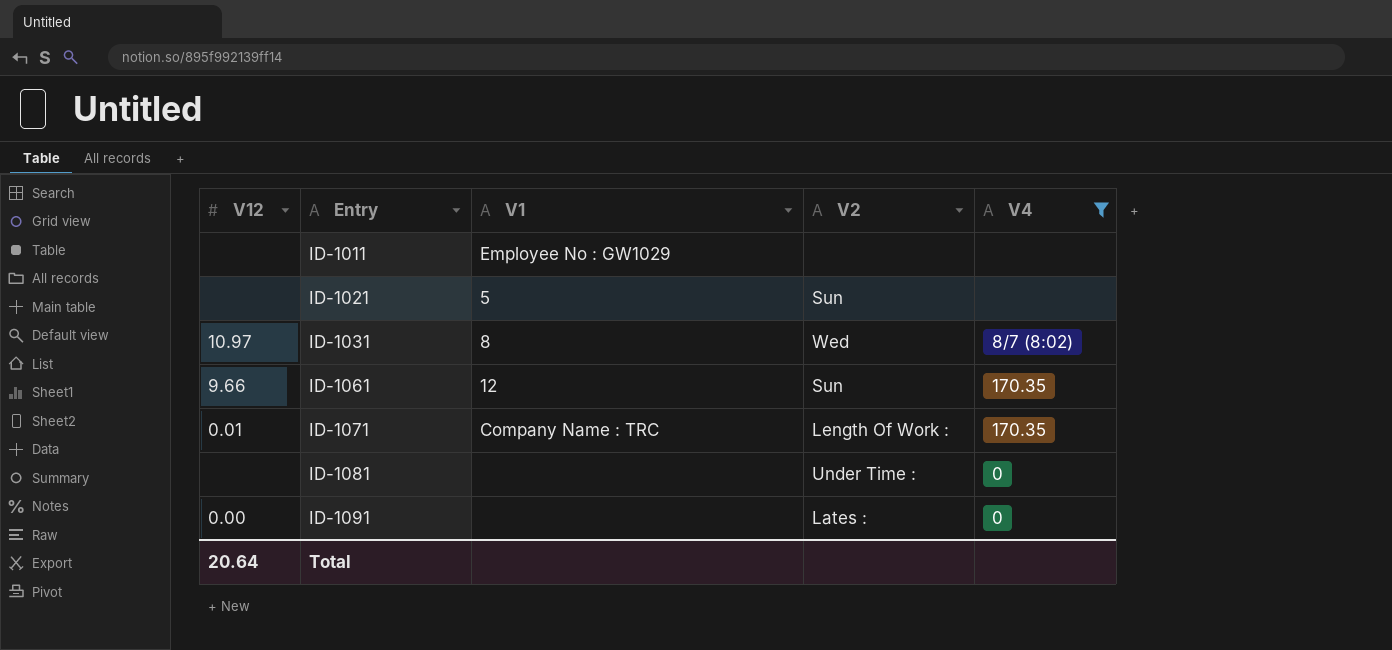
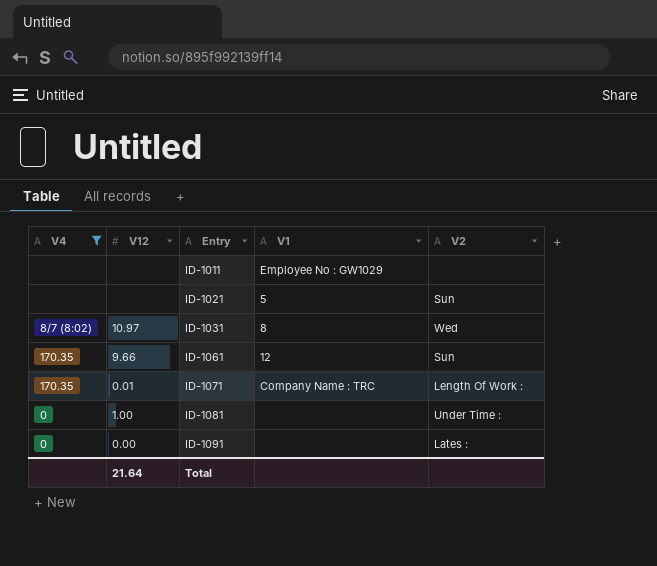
column V4 | position: 5 -> 1
ID-1081 | V12: none -> 1.00
Total | V12: 20.64 -> 21.64

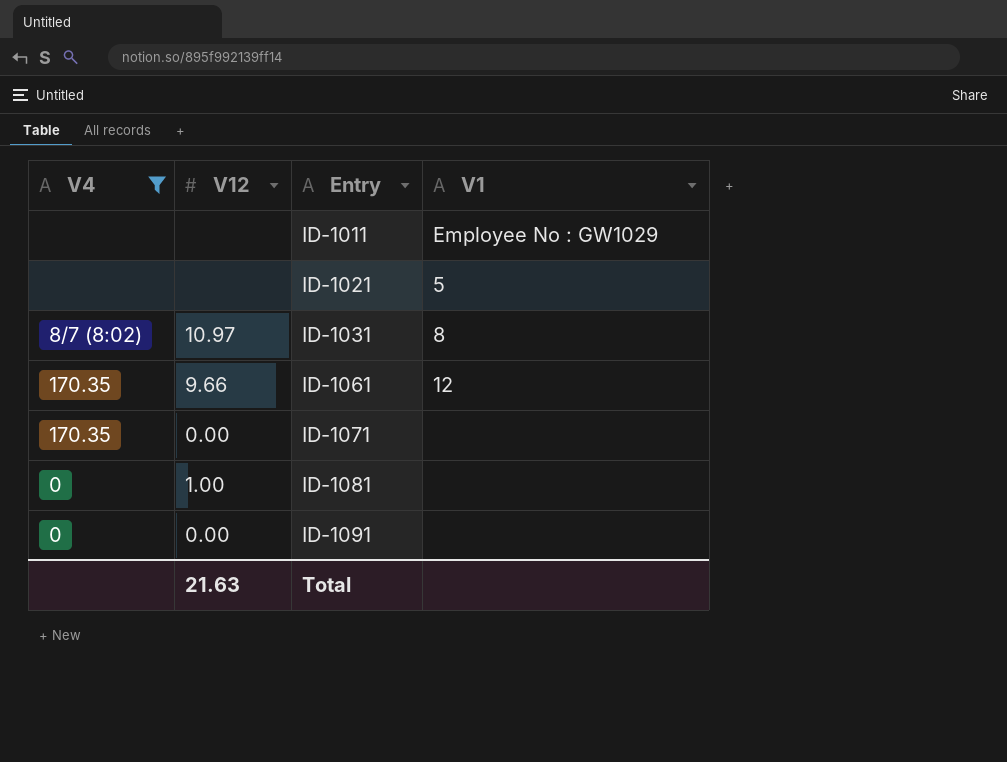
column V2 | position: 5 -> none
ID-1071 | V12: 0.01 -> 0.00
ID-1071 | V1: Company Name : TRC -> none
Total | V12: 21.64 -> 21.63

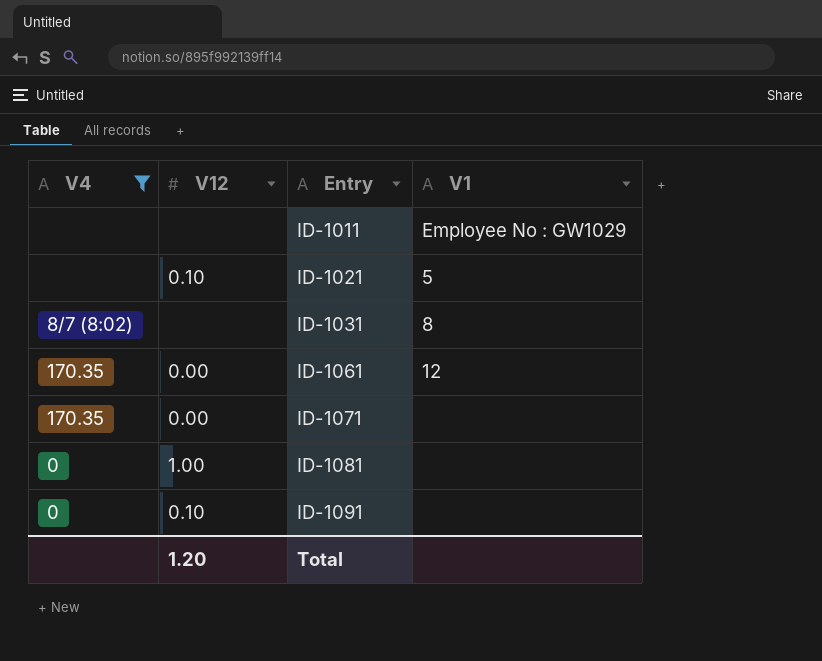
ID-1021 | V12: none -> 0.10
ID-1031 | V12: 10.97 -> none
ID-1061 | V12: 9.66 -> 0.00
ID-1091 | V12: 0.00 -> 0.10
Total | V12: 21.63 -> 1.20

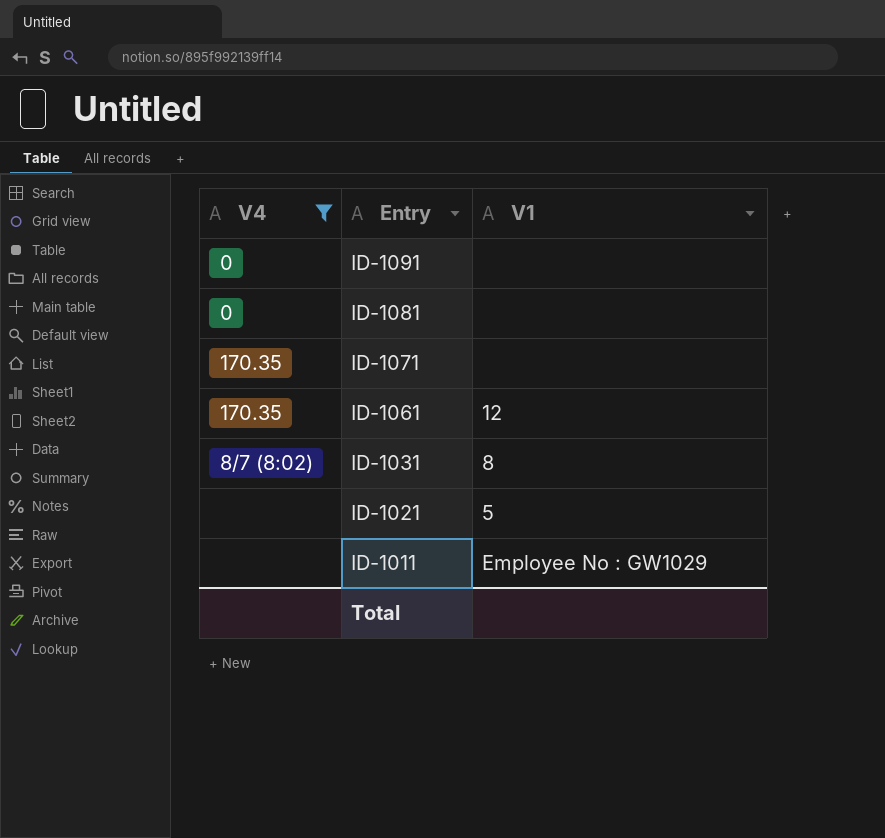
row order: Entry ascending -> Entry descending
column V12 | position: 2 -> none

